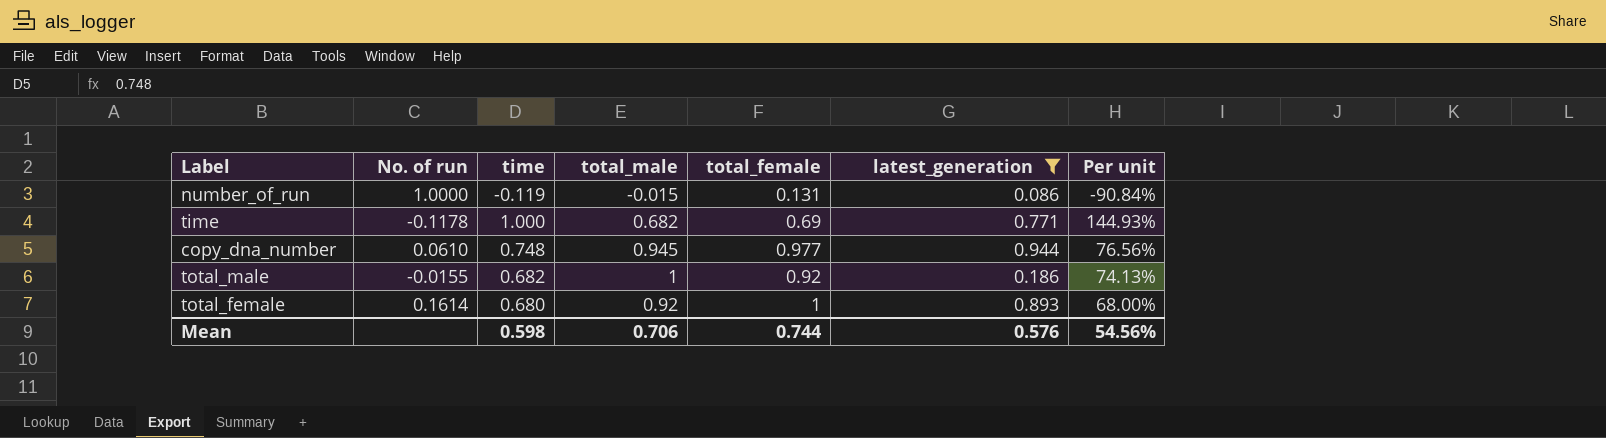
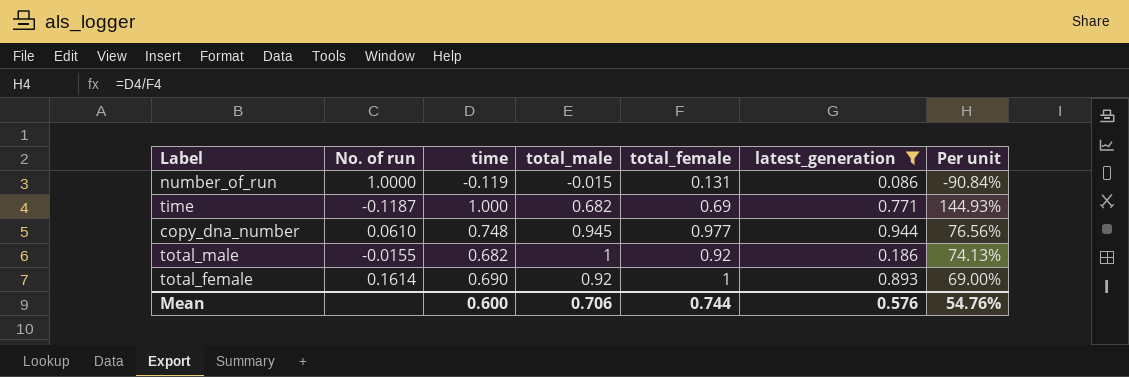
time | No. of run: -0.1178 -> -0.1187
total_female | time: 0.680 -> 0.690
total_female | Per unit: 68.00% -> 69.00%
Mean | time: 0.598 -> 0.600
Mean | Per unit: 54.56% -> 54.76%

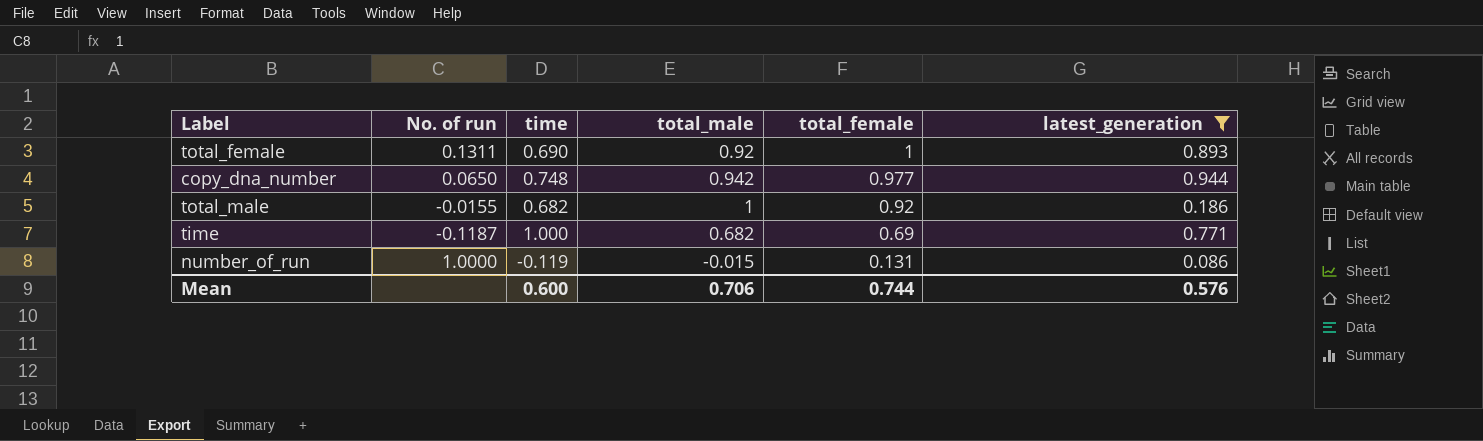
row order: none -> total_female descending
column Per unit | formula: [time] / [total_female] -> none
total_female | No. of run: 0.1614 -> 0.1311
copy_dna_number | No. of run: 0.0610 -> 0.0650
copy_dna_number | total_male: 0.945 -> 0.942

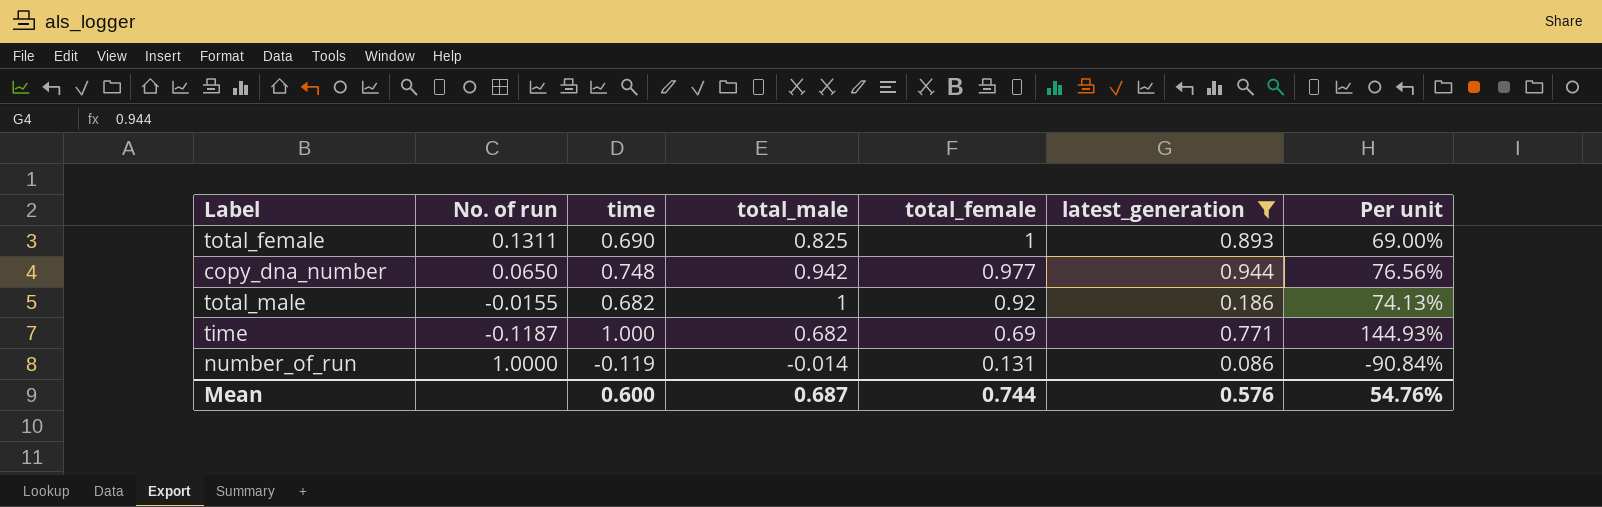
column Per unit | formula: none -> [time] / [total_female]
total_female | total_male: 0.92 -> 0.825
number_of_run | total_male: -0.015 -> -0.014
Mean | total_male: 0.706 -> 0.687

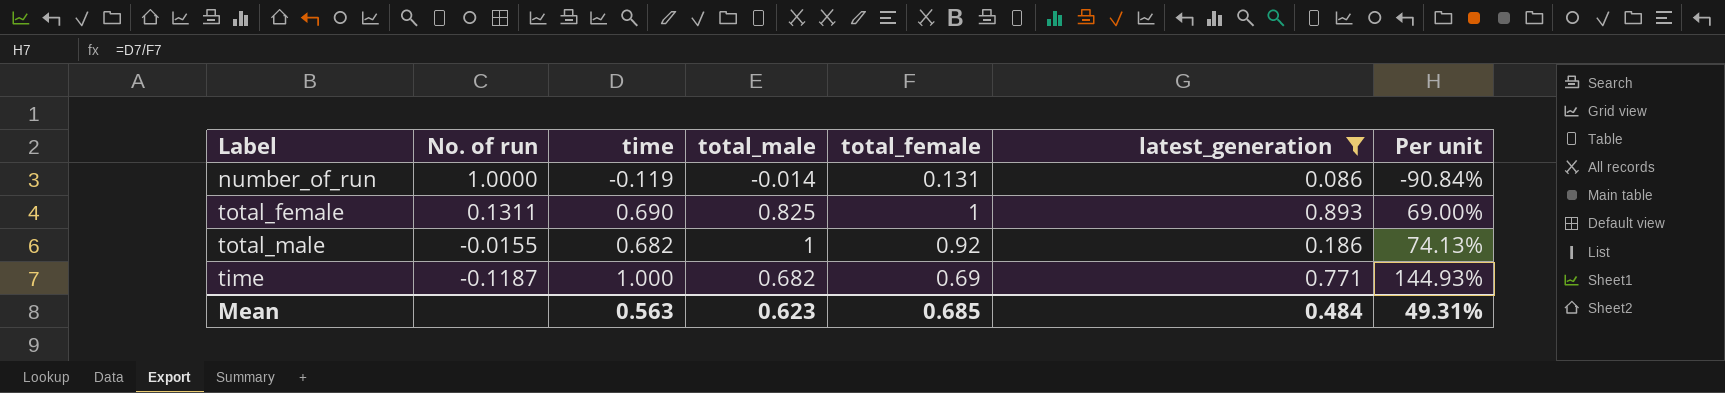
row order: total_female descending -> No. of run descending
row copy_dna_number: 0.0650 | 0.748 | 0.942 | 0.977 | 0.944 | 76.56% -> none
Mean | time: 0.600 -> 0.563
Mean | total_male: 0.687 -> 0.623
Mean | total_female: 0.744 -> 0.685
Mean | latest_generation: 0.576 -> 0.484
Mean | Per unit: 54.76% -> 49.31%

